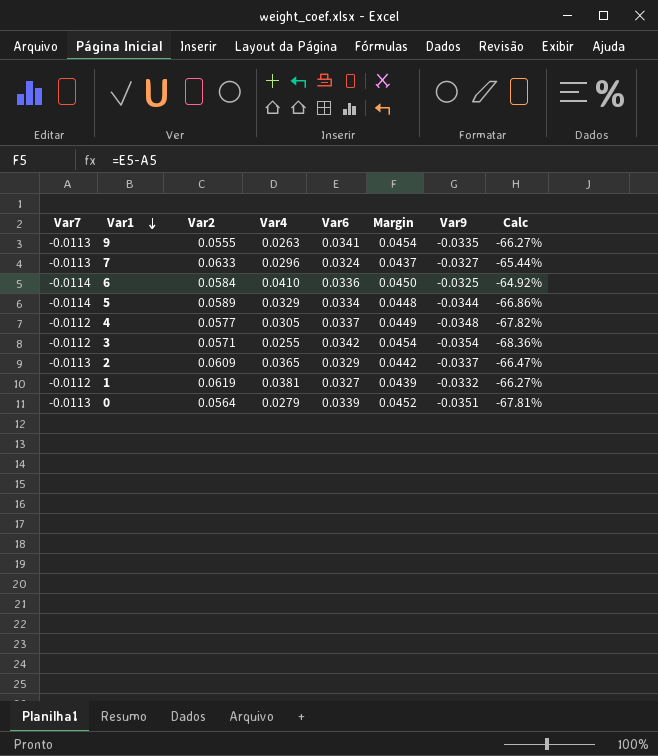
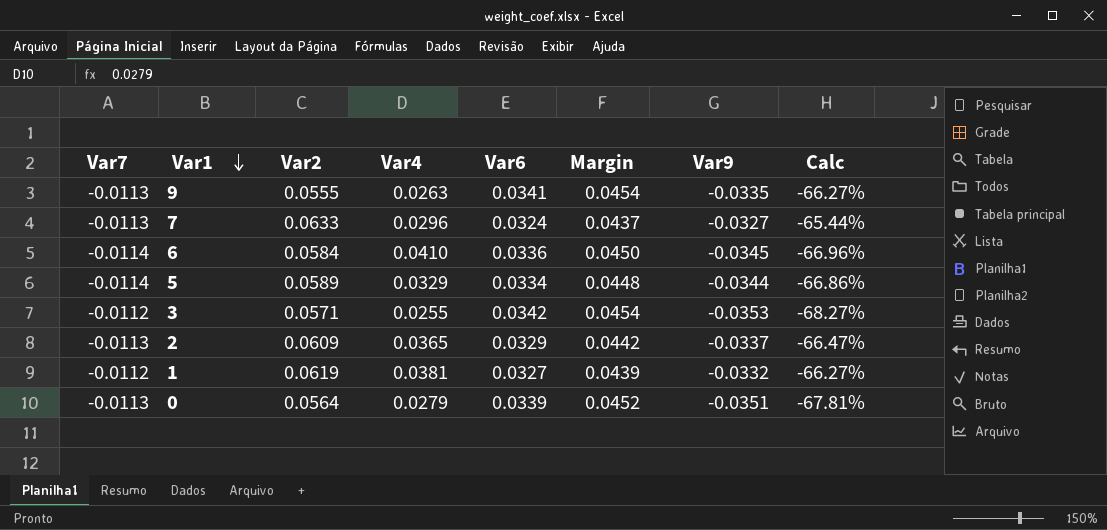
row 4: -0.0112 | 0.0577 | 0.0305 | 0.0337 | 0.0449 | -0.0348 | -67.82% -> none
6 | Var9: -0.0325 -> -0.0345
6 | Calc: -64.92% -> -66.96%
3 | Var9: -0.0354 -> -0.0353
3 | Calc: -68.36% -> -68.27%

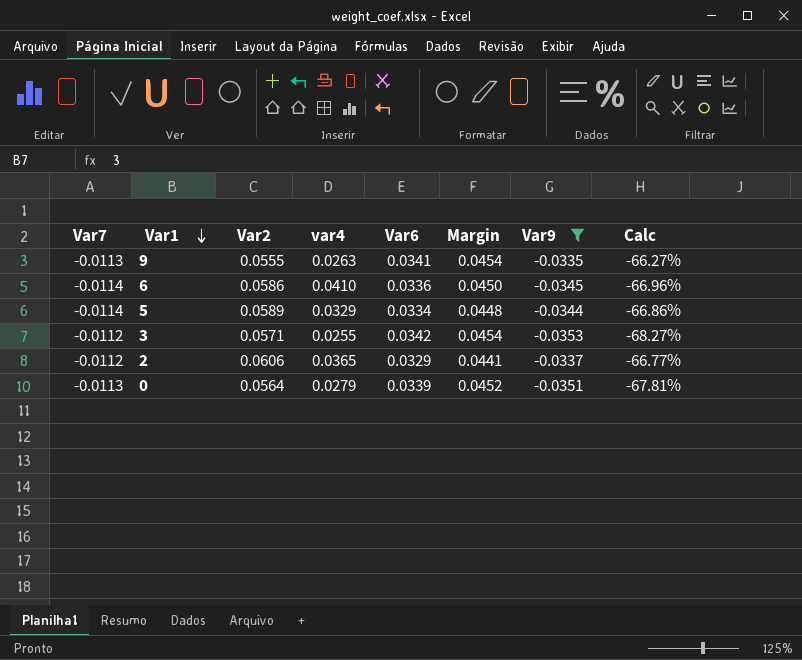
filter: none -> Var9 <= -0.0335
column name: Var4 -> var4
6 | Var2: 0.0584 -> 0.0586
2 | Var7: -0.0113 -> -0.0112
2 | Var2: 0.0609 -> 0.0606
2 | Margin: 0.0442 -> 0.0441
2 | Calc: -66.47% -> -66.77%

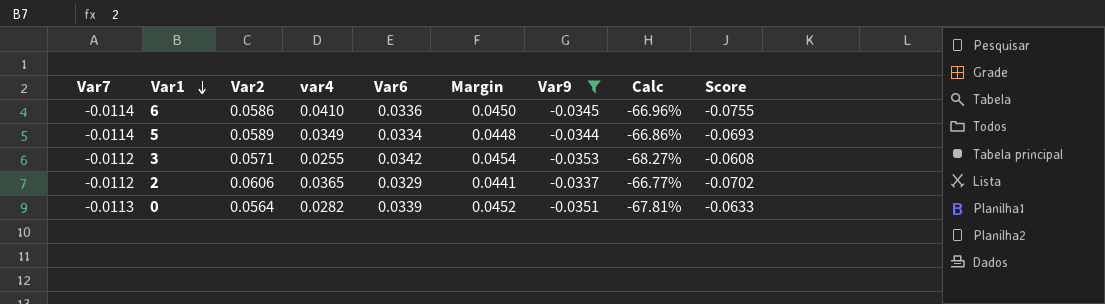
column Score | formula: none -> [Var9] - [var4]
row 9: -0.0113 | 0.0555 | 0.0263 | 0.0341 | 0.0454 | -0.0335 | -66.27% -> none
5 | var4: 0.0329 -> 0.0349
0 | var4: 0.0279 -> 0.0282

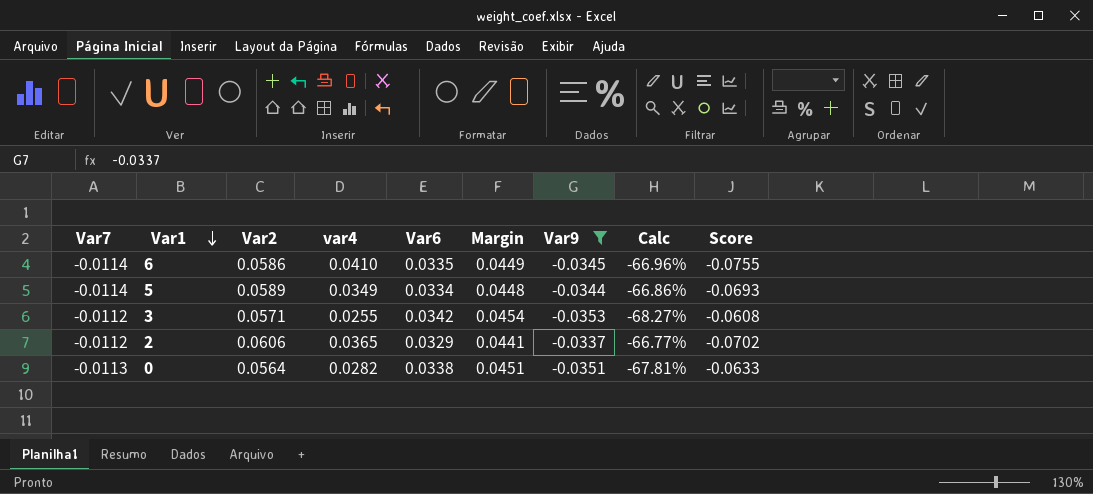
6 | Var6: 0.0336 -> 0.0335
6 | Margin: 0.0450 -> 0.0449
0 | Var6: 0.0339 -> 0.0338
0 | Margin: 0.0452 -> 0.0451

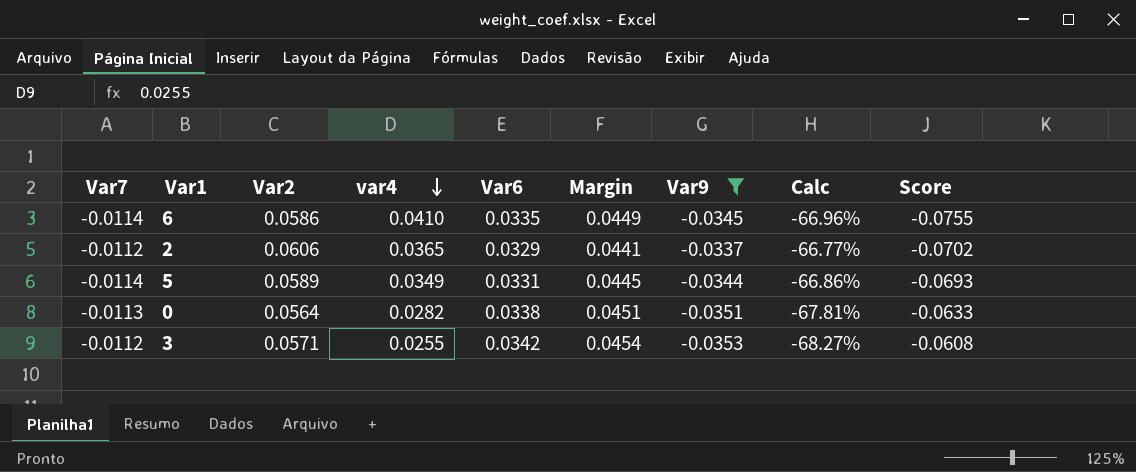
row order: Var1 descending -> var4 descending
5 | Var6: 0.0334 -> 0.0331
5 | Margin: 0.0448 -> 0.0445

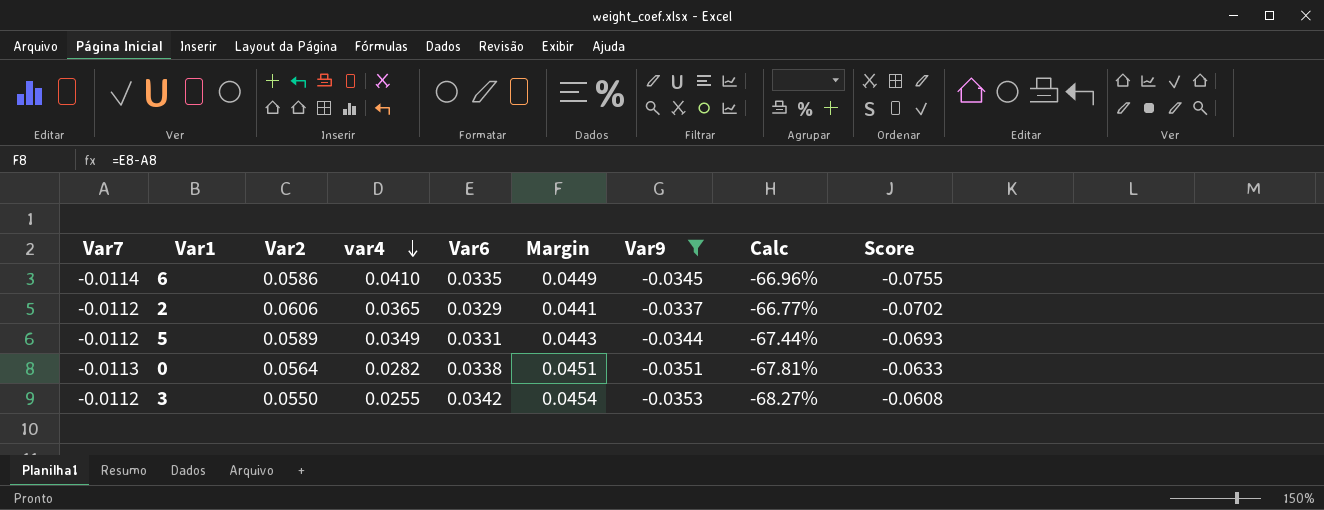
5 | Var7: -0.0114 -> -0.0112
5 | Margin: 0.0445 -> 0.0443
5 | Calc: -66.86% -> -67.44%
3 | Var2: 0.0571 -> 0.0550

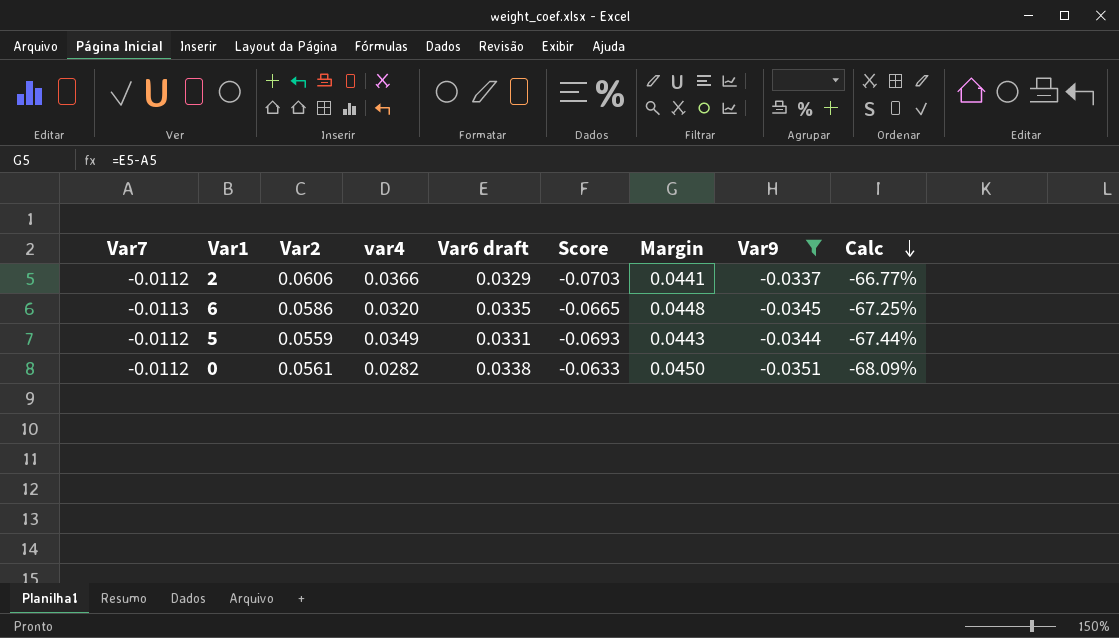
row order: var4 descending -> Calc descending
column name: Var6 -> Var6 draft
column Score | position: 9 -> 6
row 3: -0.0112 | 0.0550 | 0.0255 | 0.0342 | 0.0454 | -0.0353 | -68.27% | -0.0608 -> none
2 | var4: 0.0365 -> 0.0366
2 | Score: -0.0702 -> -0.0703
6 | Var7: -0.0114 -> -0.0113
6 | var4: 0.0410 -> 0.0320
6 | Score: -0.0755 -> -0.0665
6 | Margin: 0.0449 -> 0.0448
6 | Calc: -66.96% -> -67.25%
5 | Var2: 0.0589 -> 0.0559
0 | Var7: -0.0113 -> -0.0112
0 | Var2: 0.0564 -> 0.0561
0 | Margin: 0.0451 -> 0.0450
0 | Calc: -67.81% -> -68.09%

